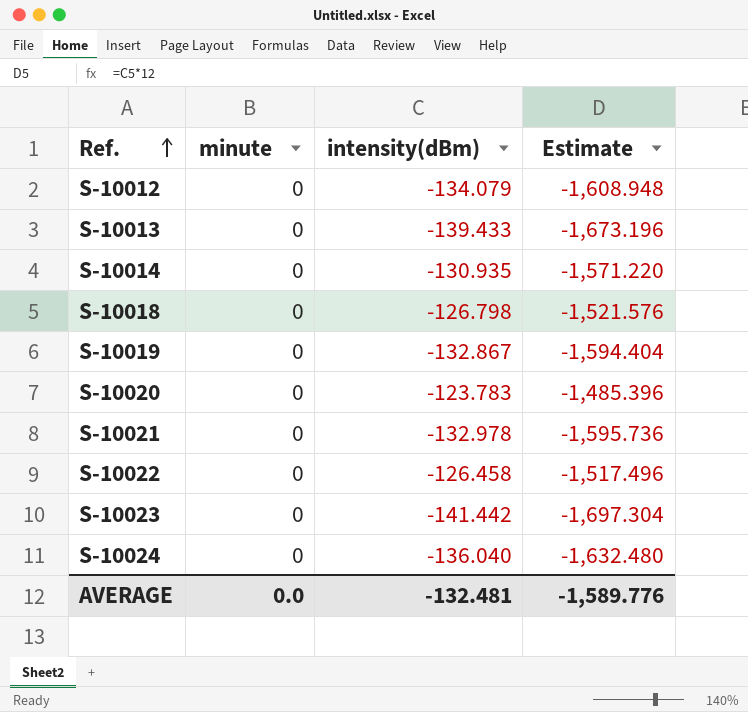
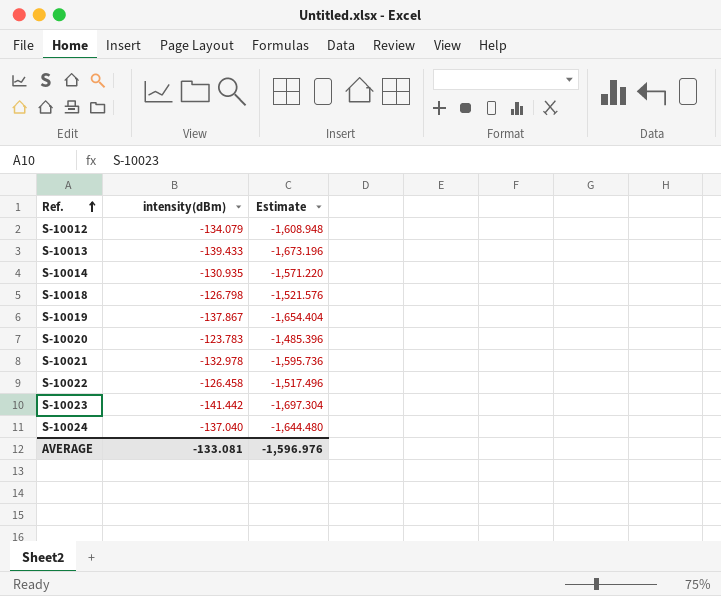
column minute | position: 2 -> none
S-10019 | intensity(dBm): -132.867 -> -137.867
S-10019 | Estimate: -1,594.404 -> -1,654.404
S-10024 | intensity(dBm): -136.040 -> -137.040
S-10024 | Estimate: -1,632.480 -> -1,644.480
AVERAGE | intensity(dBm): -132.481 -> -133.081
AVERAGE | Estimate: -1,589.776 -> -1,596.976

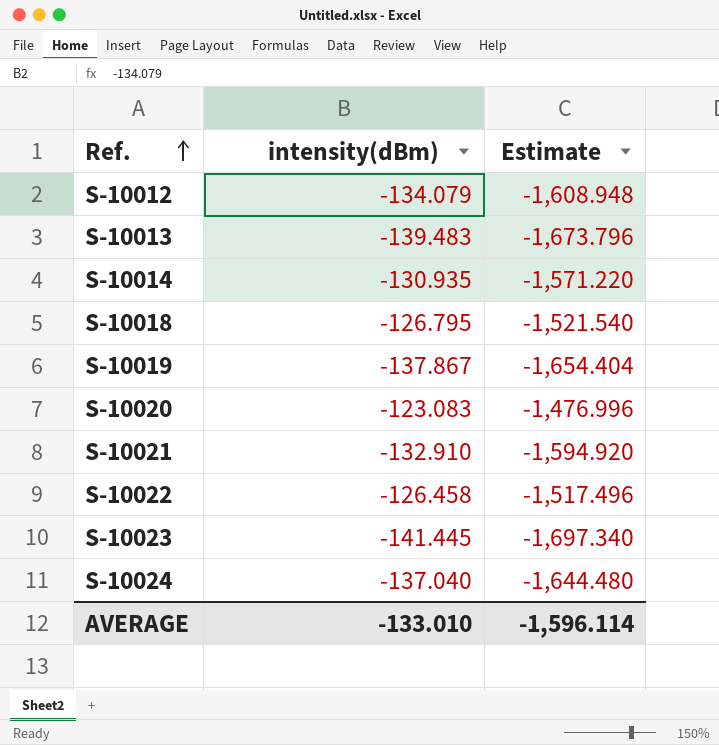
S-10013 | intensity(dBm): -139.433 -> -139.483
S-10013 | Estimate: -1,673.196 -> -1,673.796
S-10018 | intensity(dBm): -126.798 -> -126.795
S-10018 | Estimate: -1,521.576 -> -1,521.540
S-10020 | intensity(dBm): -123.783 -> -123.083
S-10020 | Estimate: -1,485.396 -> -1,476.996
S-10021 | intensity(dBm): -132.978 -> -132.910
S-10021 | Estimate: -1,595.736 -> -1,594.920
S-10023 | intensity(dBm): -141.442 -> -141.445
S-10023 | Estimate: -1,697.304 -> -1,697.340
AVERAGE | intensity(dBm): -133.081 -> -133.010
AVERAGE | Estimate: -1,596.976 -> -1,596.114

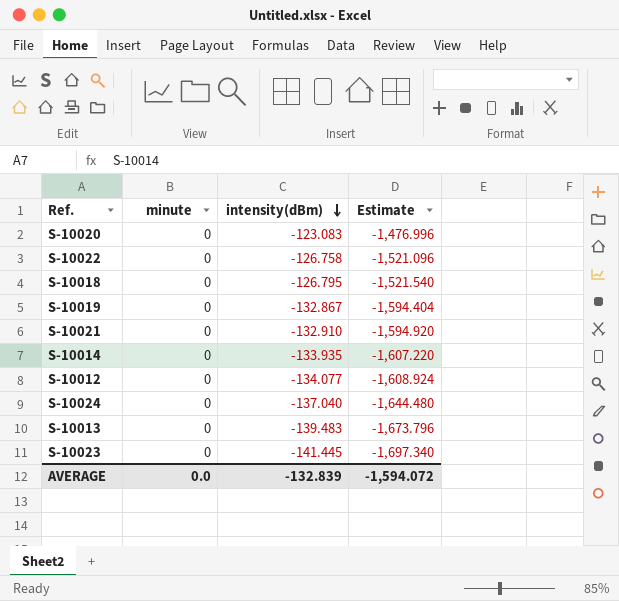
row order: Ref. ascending -> intensity(dBm) descending
column minute | position: none -> 2
S-10022 | intensity(dBm): -126.458 -> -126.758
S-10022 | Estimate: -1,517.496 -> -1,521.096
S-10019 | intensity(dBm): -137.867 -> -132.867
S-10019 | Estimate: -1,654.404 -> -1,594.404
S-10014 | intensity(dBm): -130.935 -> -133.935
S-10014 | Estimate: -1,571.220 -> -1,607.220
S-10012 | intensity(dBm): -134.079 -> -134.077
S-10012 | Estimate: -1,608.948 -> -1,608.924
AVERAGE | intensity(dBm): -133.010 -> -132.839
AVERAGE | Estimate: -1,596.114 -> -1,594.072

